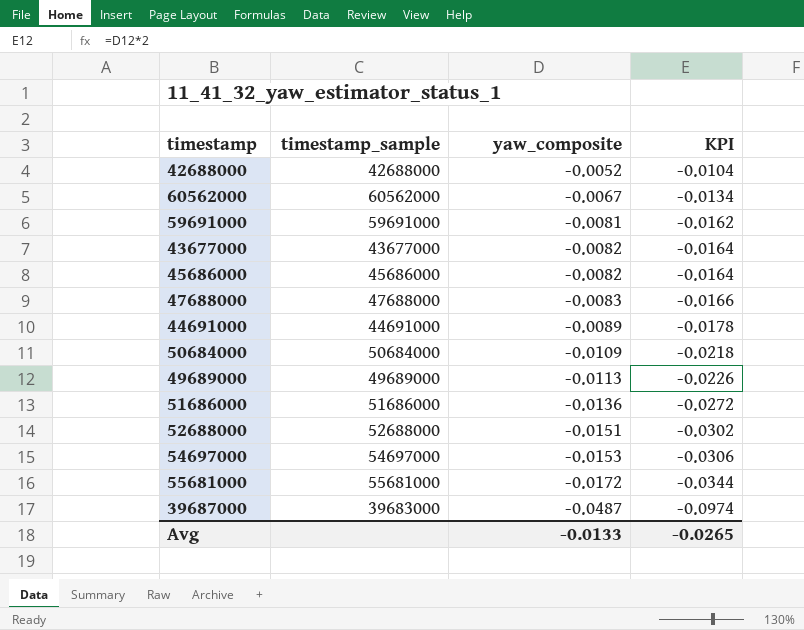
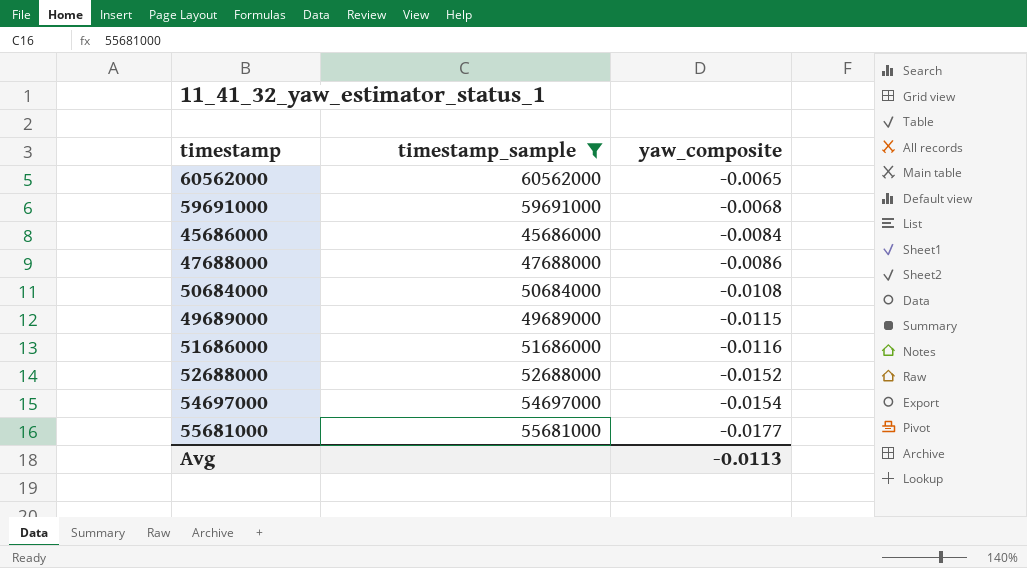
filter: none -> timestamp_sample >= 45686000
column KPI | formula: [yaw_composite] * 2 -> none
60562000 | yaw_composite: -0.0067 -> -0.0065
59691000 | yaw_composite: -0.0081 -> -0.0068
45686000 | yaw_composite: -0.0082 -> -0.0084
47688000 | yaw_composite: -0.0083 -> -0.0086
50684000 | yaw_composite: -0.0109 -> -0.0108
49689000 | yaw_composite: -0.0113 -> -0.0115
51686000 | yaw_composite: -0.0136 -> -0.0116
52688000 | yaw_composite: -0.0151 -> -0.0152
54697000 | yaw_composite: -0.0153 -> -0.0154
55681000 | yaw_composite: -0.0172 -> -0.0177
Avg | yaw_composite: -0.0133 -> -0.0113

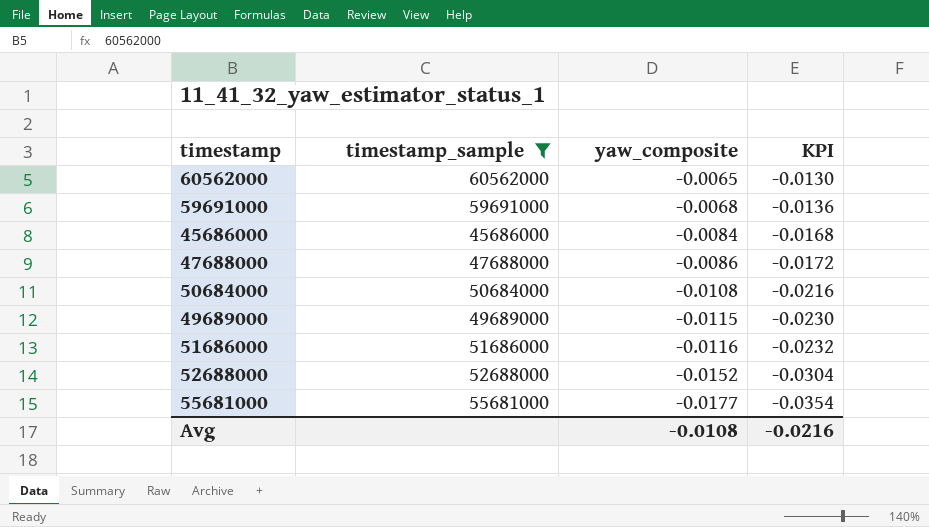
column KPI | formula: none -> [yaw_composite] * 2
row 54697000: 54697000 | -0.0154 -> none
Avg | yaw_composite: -0.0113 -> -0.0108

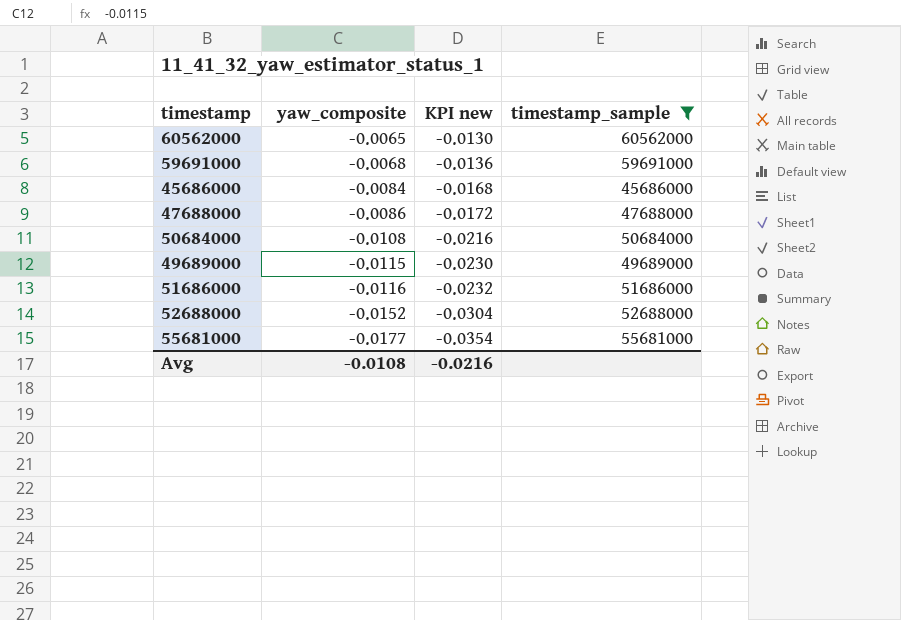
column name: KPI -> KPI new
column timestamp_sample | position: 2 -> 4

